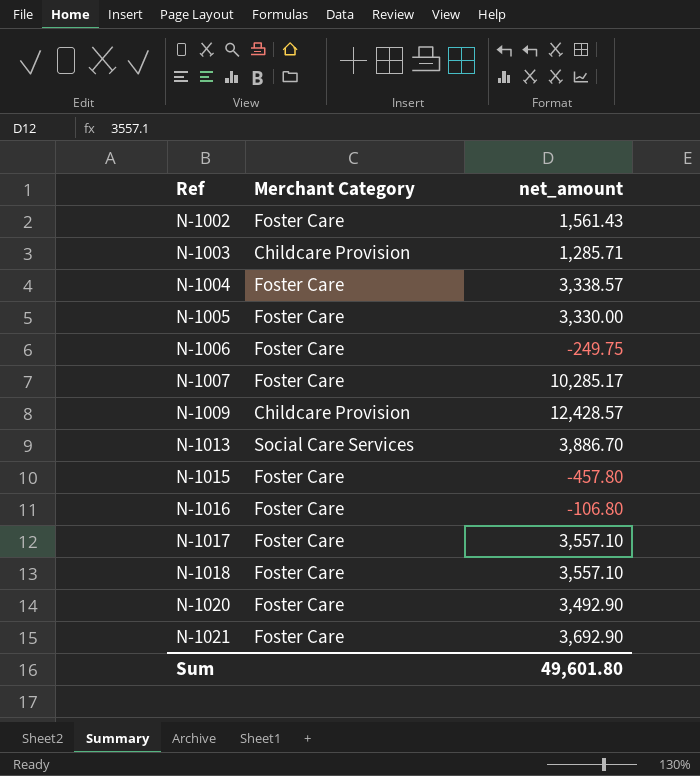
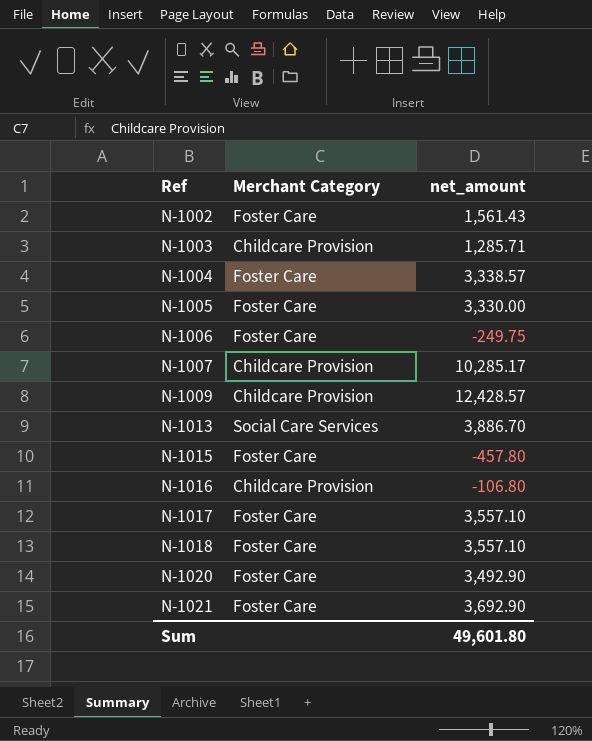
N-1007 | Merchant Category: Foster Care -> Childcare Provision
N-1016 | Merchant Category: Foster Care -> Childcare Provision

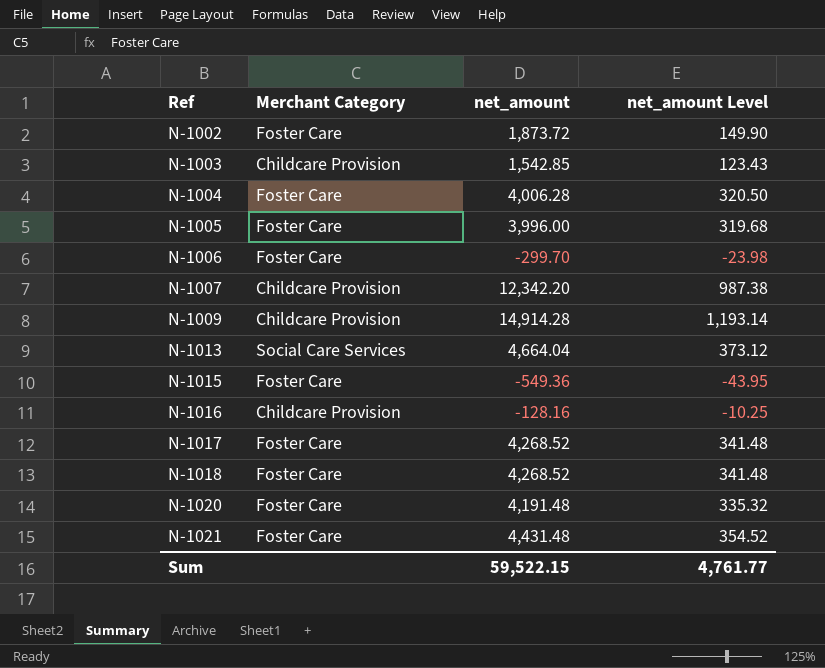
column net_amount Level | formula: none -> [net_amount] * 0.08
N-1002 | net_amount: 1,561.43 -> 1,873.72
N-1003 | net_amount: 1,285.71 -> 1,542.85
N-1004 | net_amount: 3,338.57 -> 4,006.28
N-1005 | net_amount: 3,330.00 -> 3,996.00
N-1006 | net_amount: -249.75 -> -299.70
N-1007 | net_amount: 10,285.17 -> 12,342.20
N-1009 | net_amount: 12,428.57 -> 14,914.28
N-1013 | net_amount: 3,886.70 -> 4,664.04
N-1015 | net_amount: -457.80 -> -549.36
N-1016 | net_amount: -106.80 -> -128.16
N-1017 | net_amount: 3,557.10 -> 4,268.52
N-1018 | net_amount: 3,557.10 -> 4,268.52
N-1020 | net_amount: 3,492.90 -> 4,191.48
N-1021 | net_amount: 3,692.90 -> 4,431.48
Sum | net_amount: 49,601.80 -> 59,522.15

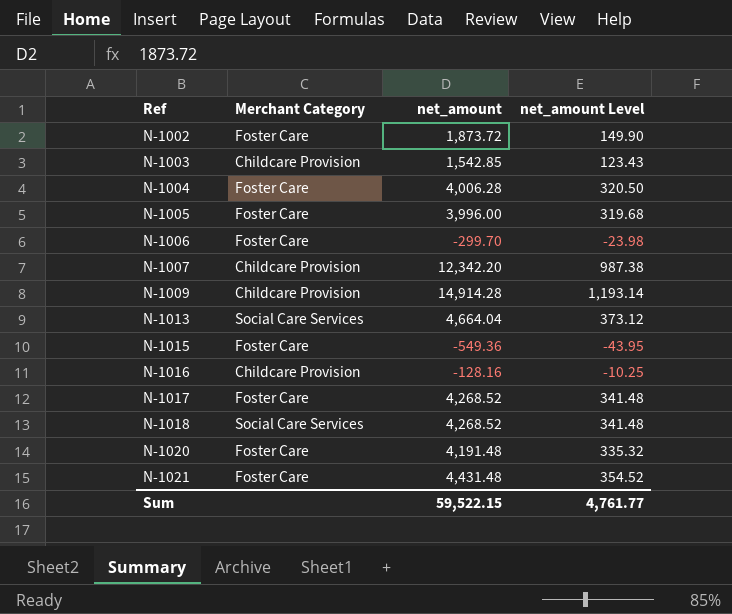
N-1018 | Merchant Category: Foster Care -> Social Care Services

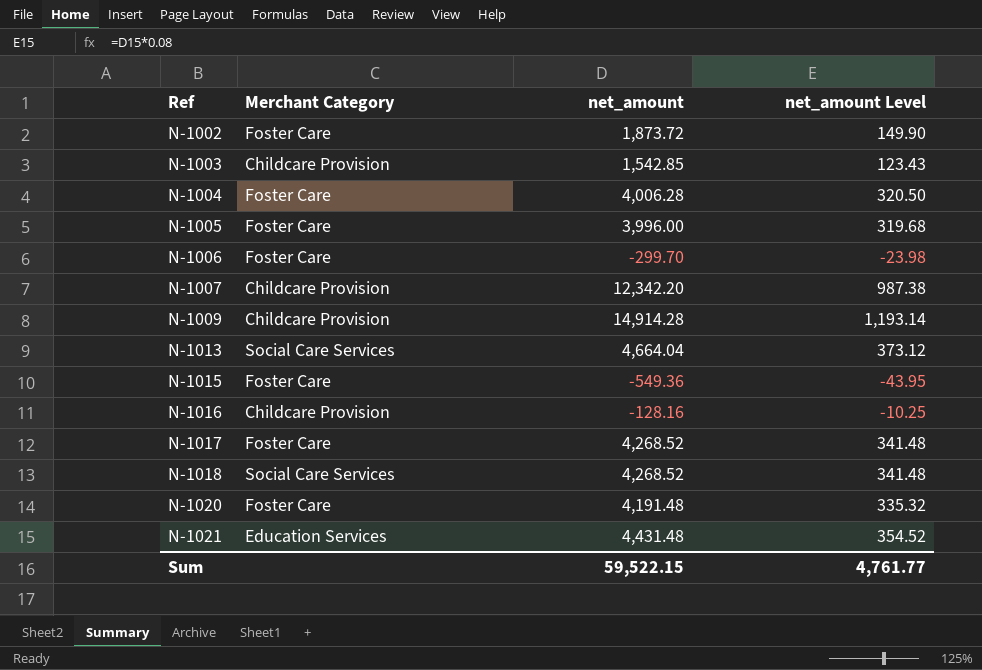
N-1021 | Merchant Category: Foster Care -> Education Services

